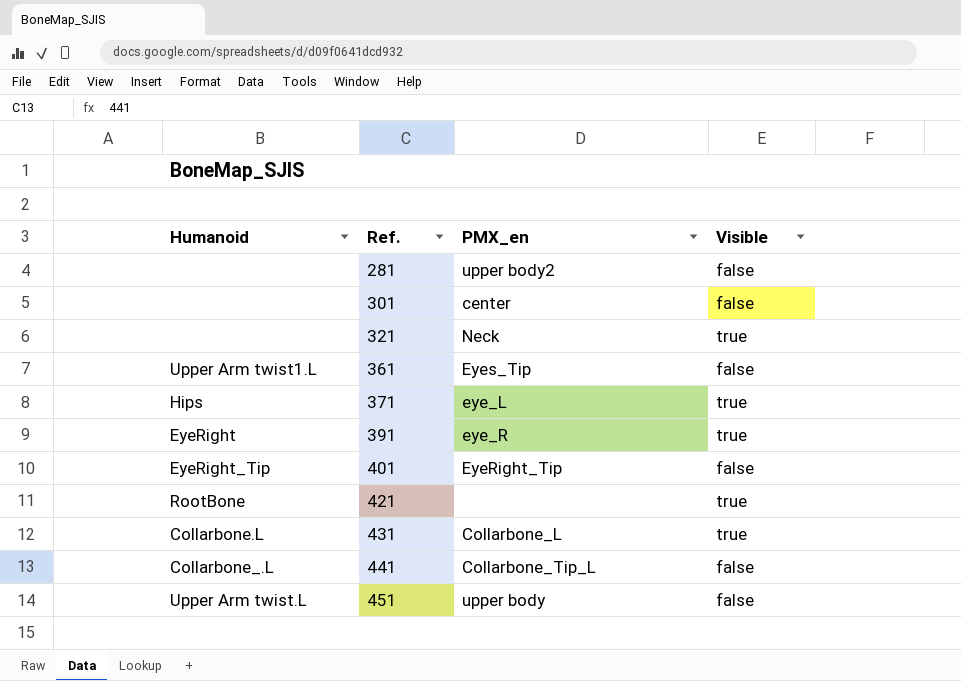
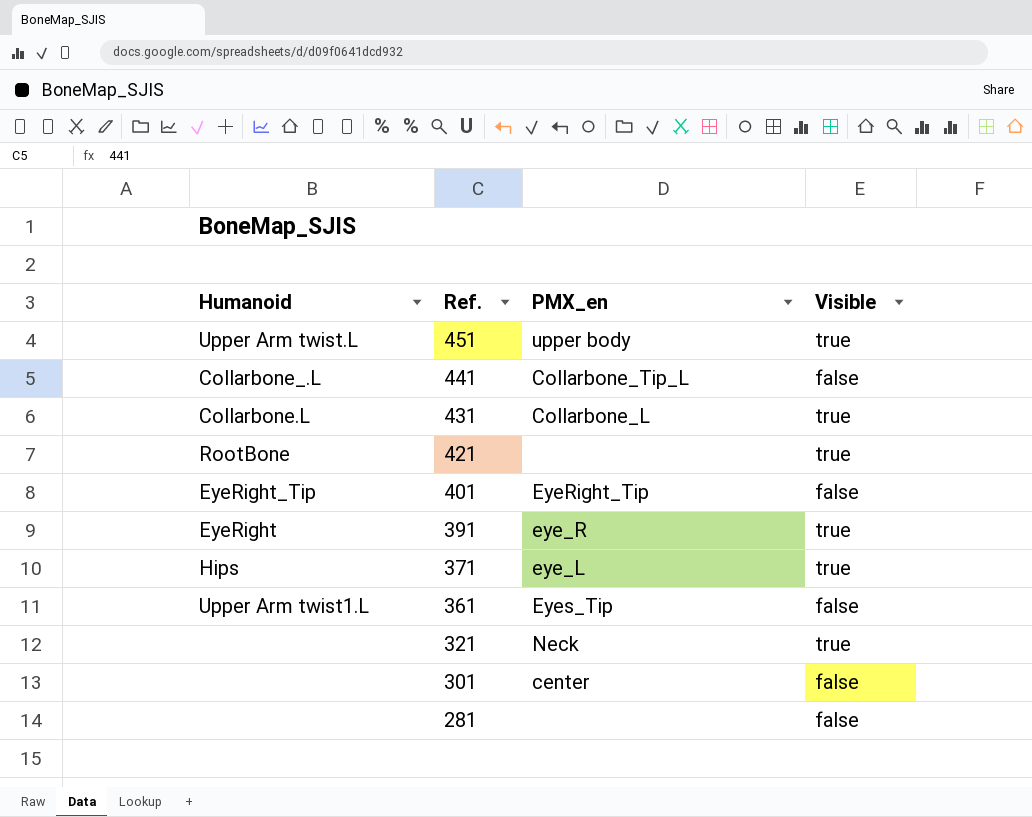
row order: Ref. ascending -> Ref. descending
451 | Visible: false -> true
281 | PMX_en: upper body2 -> none

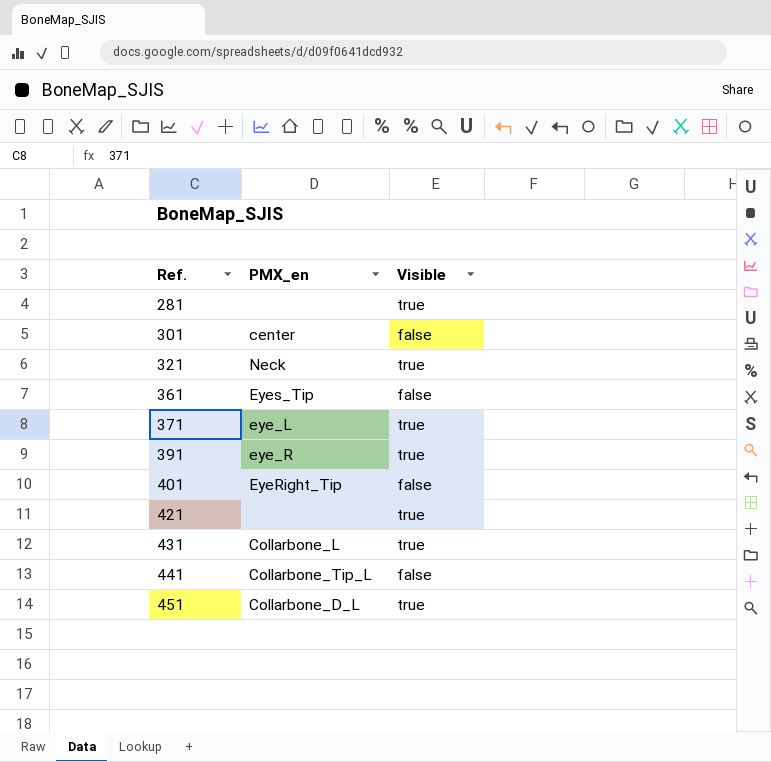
row order: Ref. descending -> Ref. ascending
column Humanoid | position: 1 -> none
281 | Visible: false -> true
451 | PMX_en: upper body -> Collarbone_D_L

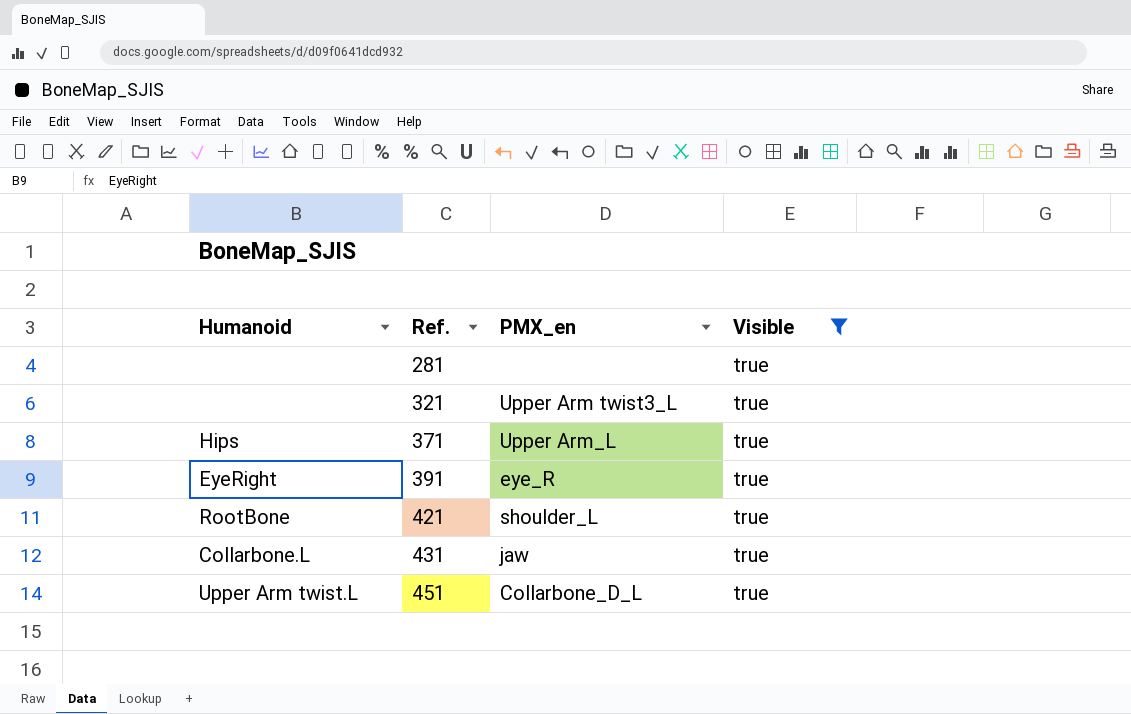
filter: none -> Visible = true
column Humanoid | position: none -> 1
321 | PMX_en: Neck -> Upper Arm twist3_L
371 | PMX_en: eye_L -> Upper Arm_L
421 | PMX_en: none -> shoulder_L
431 | PMX_en: Collarbone_L -> jaw

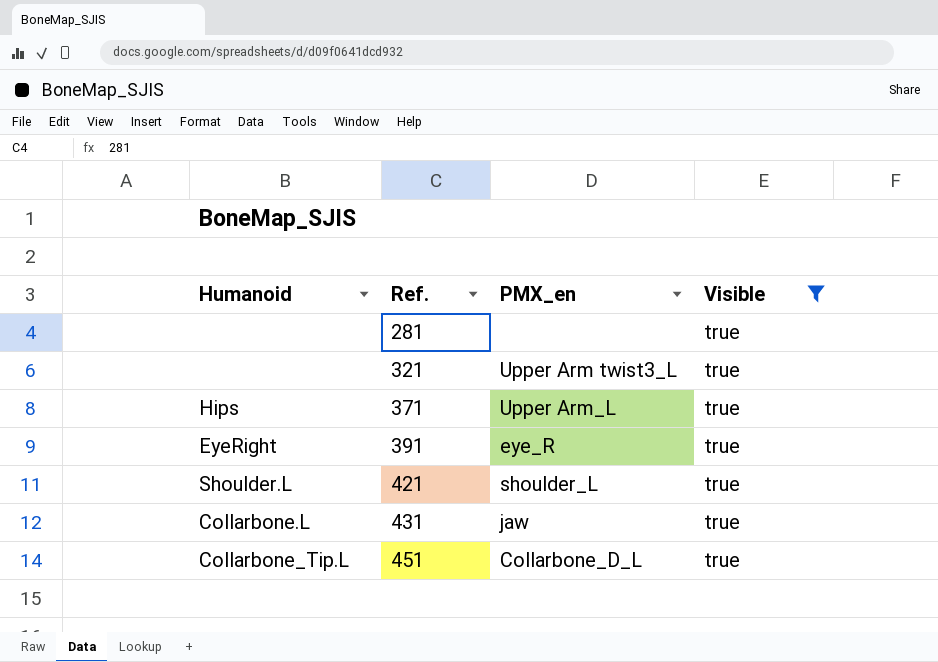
421 | Humanoid: RootBone -> Shoulder.L
451 | Humanoid: Upper Arm twist.L -> Collarbone_Tip.L

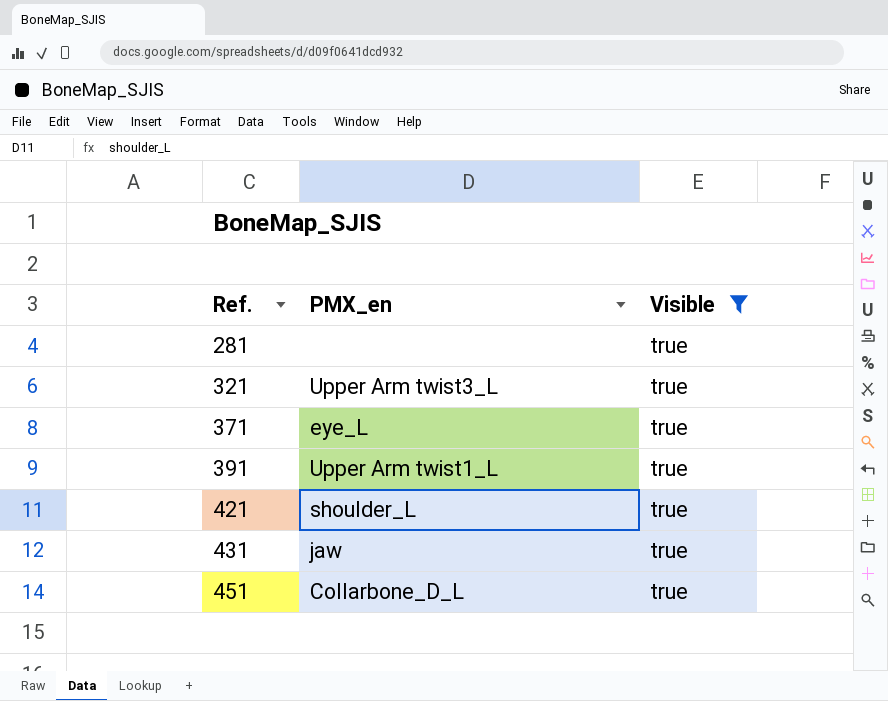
column Humanoid | position: 1 -> none
371 | PMX_en: Upper Arm_L -> eye_L
391 | PMX_en: eye_R -> Upper Arm twist1_L

